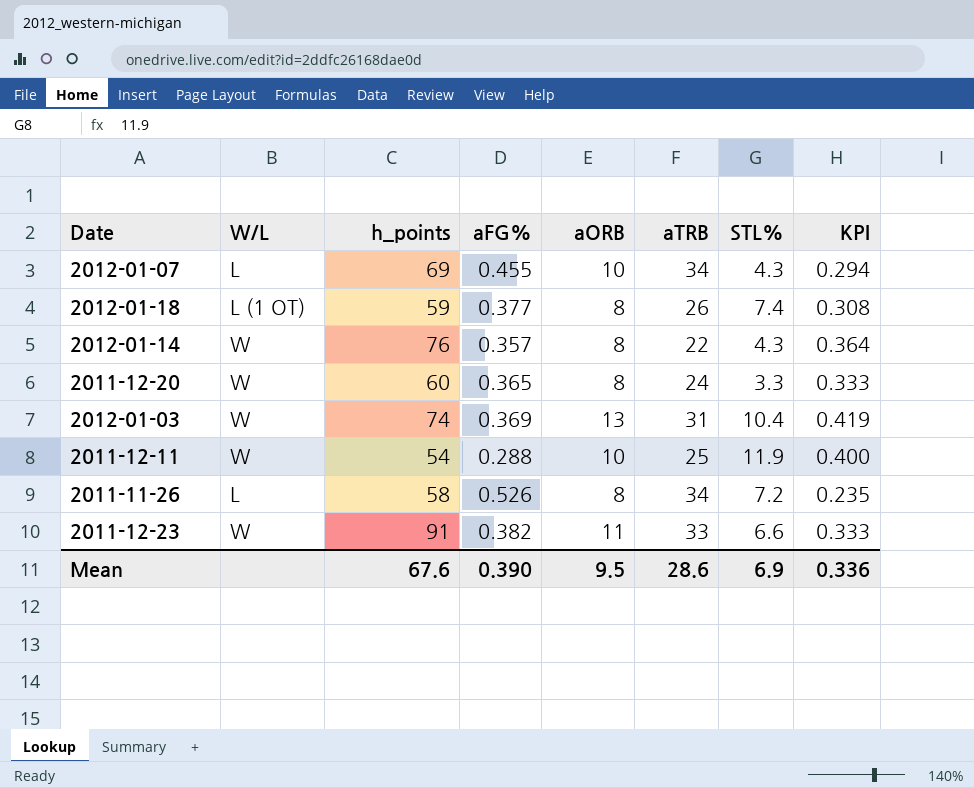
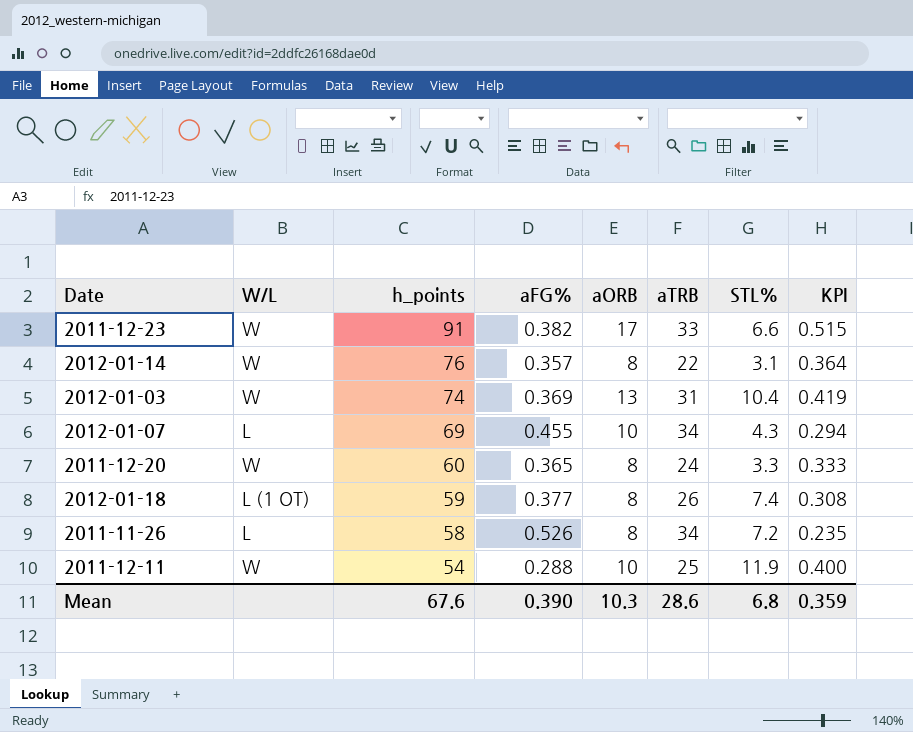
row order: none -> h_points descending
2011-12-23 | aORB: 11 -> 17
2011-12-23 | KPI: 0.333 -> 0.515
2012-01-14 | STL%: 4.3 -> 3.1
Mean | aORB: 9.5 -> 10.3
Mean | STL%: 6.9 -> 6.8
Mean | KPI: 0.336 -> 0.359

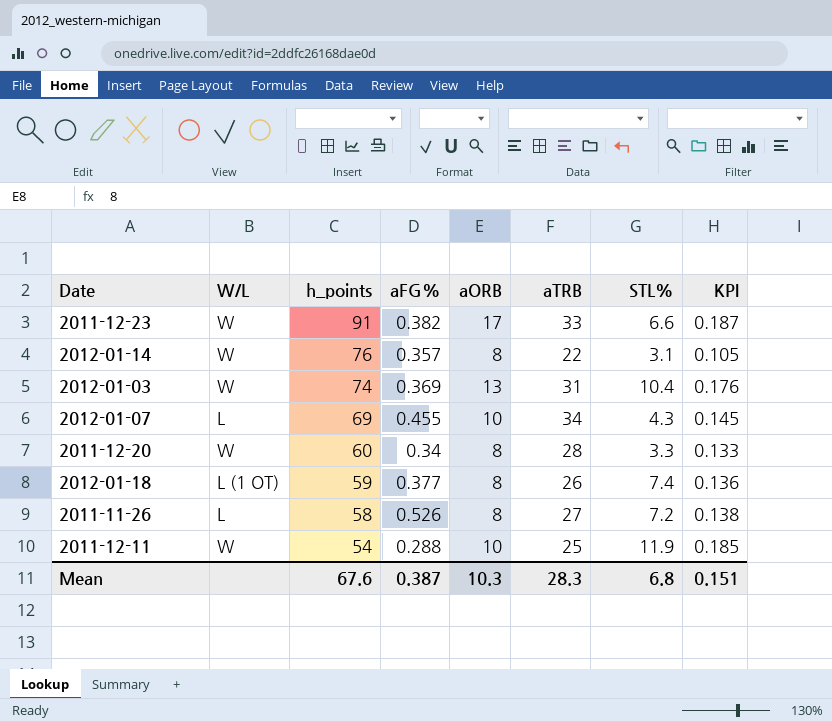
column KPI | formula: [aORB] / [aTRB] -> [aORB] / [h_points]
2011-12-20 | aFG%: 0.365 -> 0.34
2011-12-20 | aTRB: 24 -> 28
2011-11-26 | aTRB: 34 -> 27
Mean | aFG%: 0.390 -> 0.387
Mean | aTRB: 28.6 -> 28.3
Mean | KPI: 0.359 -> 0.151

